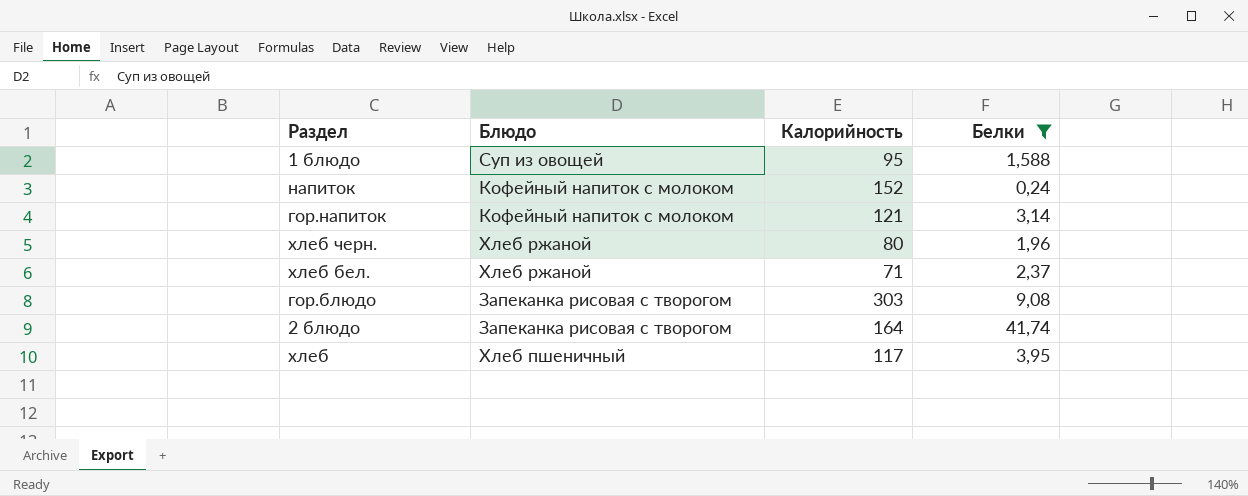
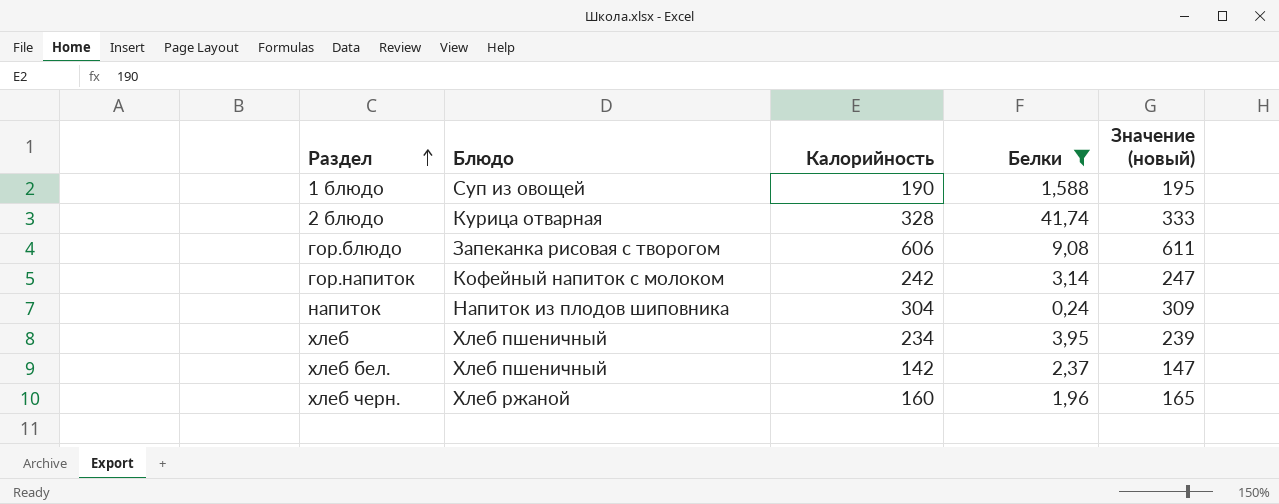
row order: none -> Раздел ascending
column Значение (новый) | formula: none -> [Калорийность] + 5
1 блюдо | Калорийность: 95 -> 190
2 блюдо | Блюдо: Запеканка рисовая с творогом -> Курица отварная
2 блюдо | Калорийность: 164 -> 328
гор.блюдо | Калорийность: 303 -> 606
гор.напиток | Калорийность: 121 -> 242
напиток | Блюдо: Кофейный напиток с молоком -> Напиток из плодов шиповника
напиток | Калорийность: 152 -> 304
хлеб | Калорийность: 117 -> 234
хлеб бел. | Блюдо: Хлеб ржаной -> Хлеб пшеничный
хлеб бел. | Калорийность: 71 -> 142
хлеб черн. | Калорийность: 80 -> 160

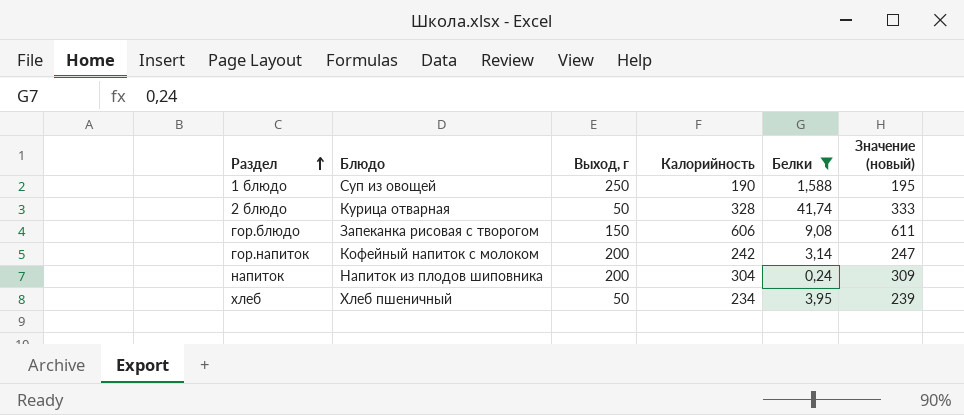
column Выход, г | position: none -> 3
row хлеб бел.: Хлеб пшеничный | 142 | 2,37 | 147 -> none
row хлеб черн.: Хлеб ржаной | 160 | 1,96 | 165 -> none

